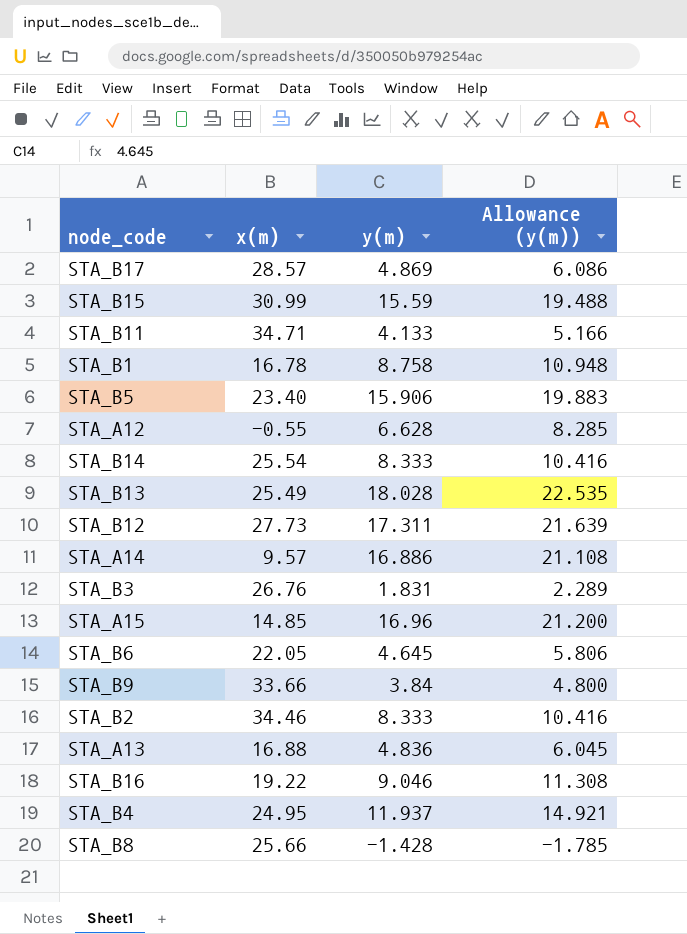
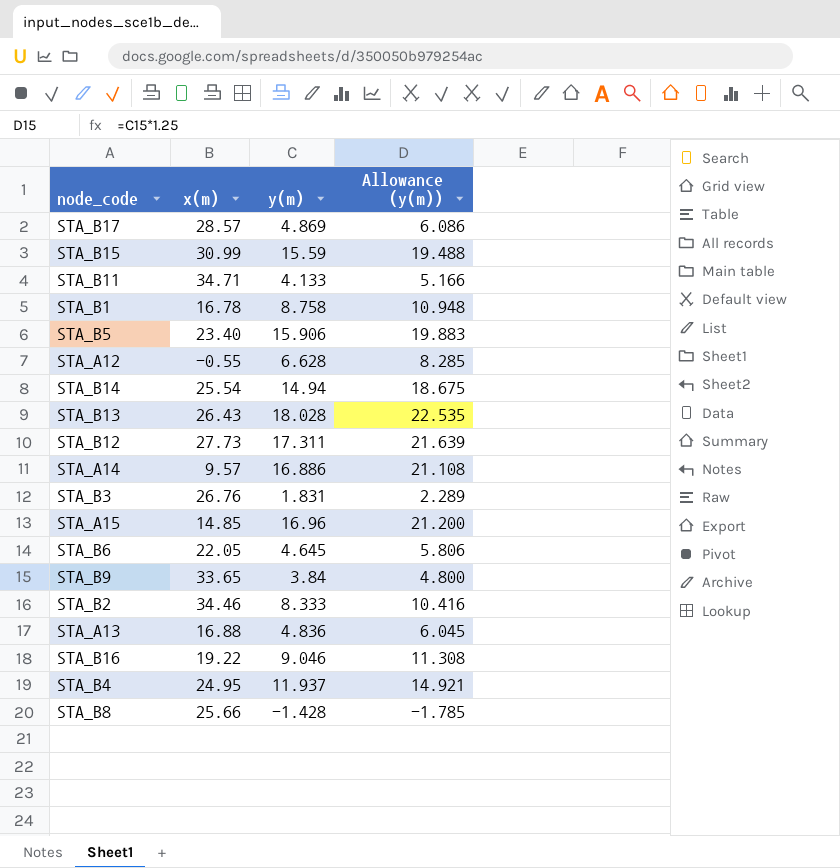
STA_B14 | y(m): 8.333 -> 14.94
STA_B14 | Allowance (y(m)): 10.416 -> 18.675
STA_B13 | x(m): 25.49 -> 26.43
STA_B9 | x(m): 33.66 -> 33.65

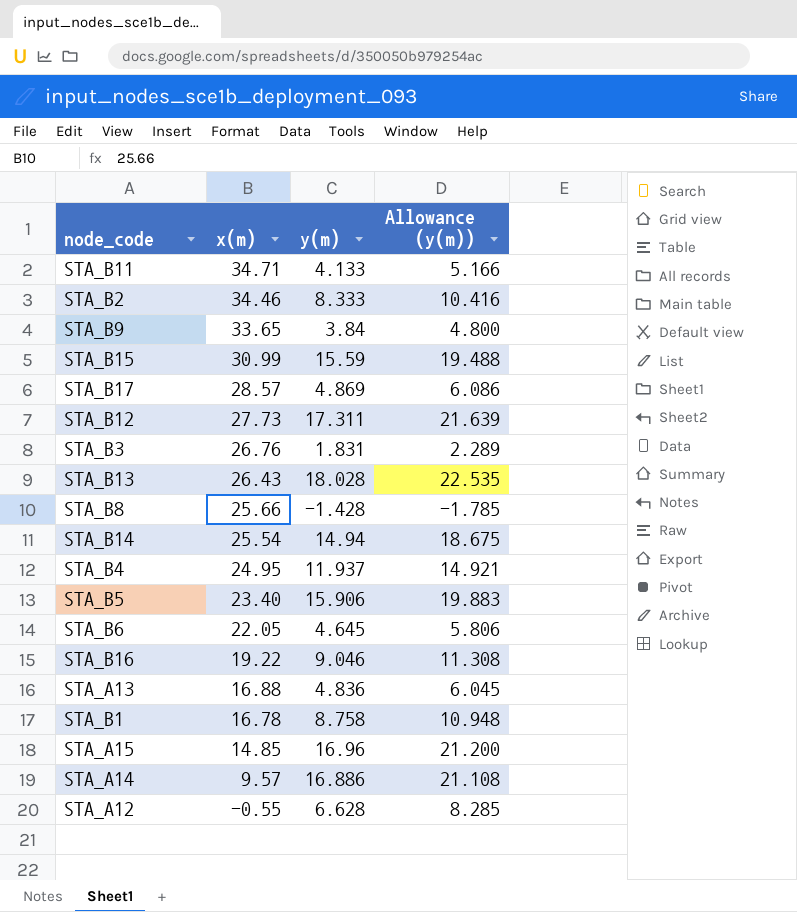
row order: none -> x(m) descending

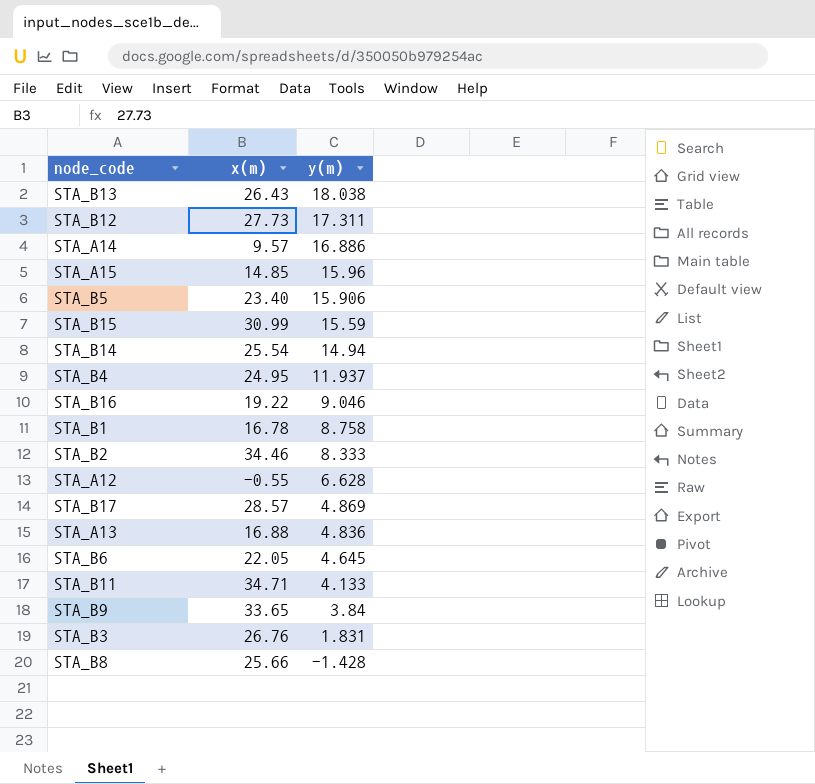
row order: x(m) descending -> y(m) descending
column Allowance (y(m)) | formula: [y(m)] * 1.25 -> none
STA_B13 | y(m): 18.028 -> 18.038
STA_A15 | y(m): 16.96 -> 15.96

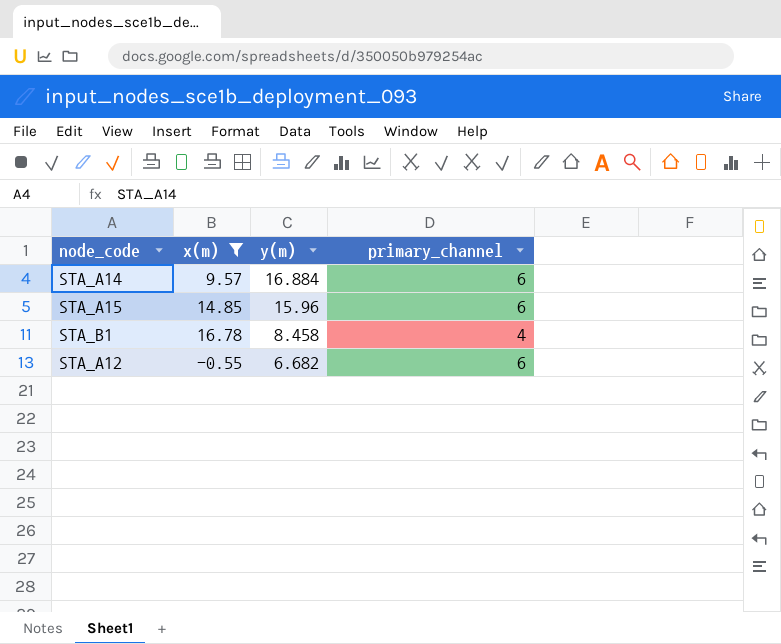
filter: none -> x(m) <= 16.78
column primary_channel | position: none -> 4
STA_A14 | y(m): 16.886 -> 16.884
STA_B1 | y(m): 8.758 -> 8.458
STA_A12 | y(m): 6.628 -> 6.682

